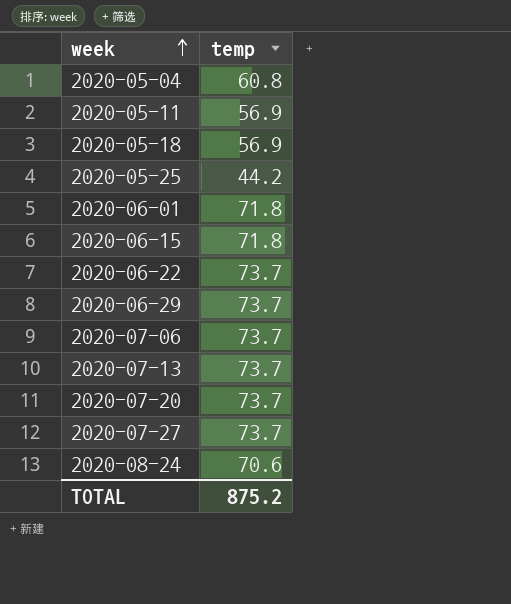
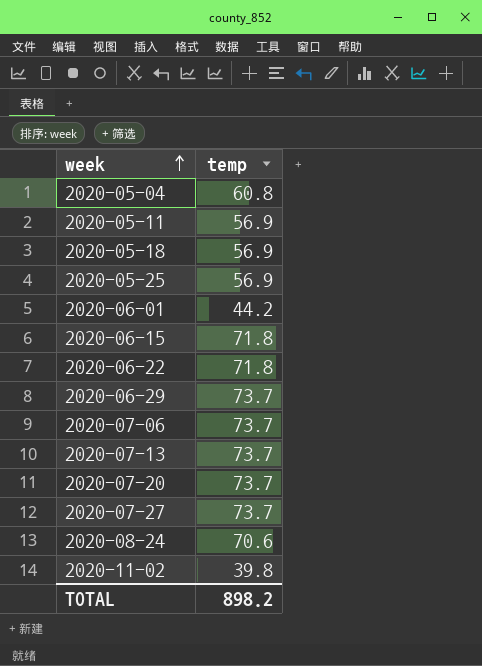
2020-05-25 | temp: 44.2 -> 56.9
2020-06-01 | temp: 71.8 -> 44.2
2020-06-22 | temp: 73.7 -> 71.8
row 2020-11-02: none -> 39.8
TOTAL | temp: 875.2 -> 898.2

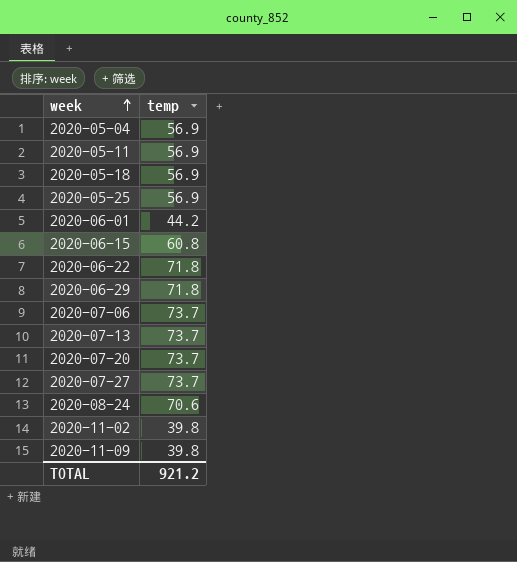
2020-05-04 | temp: 60.8 -> 56.9
2020-06-15 | temp: 71.8 -> 60.8
2020-06-29 | temp: 73.7 -> 71.8
row 2020-11-09: none -> 39.8
TOTAL | temp: 898.2 -> 921.2

